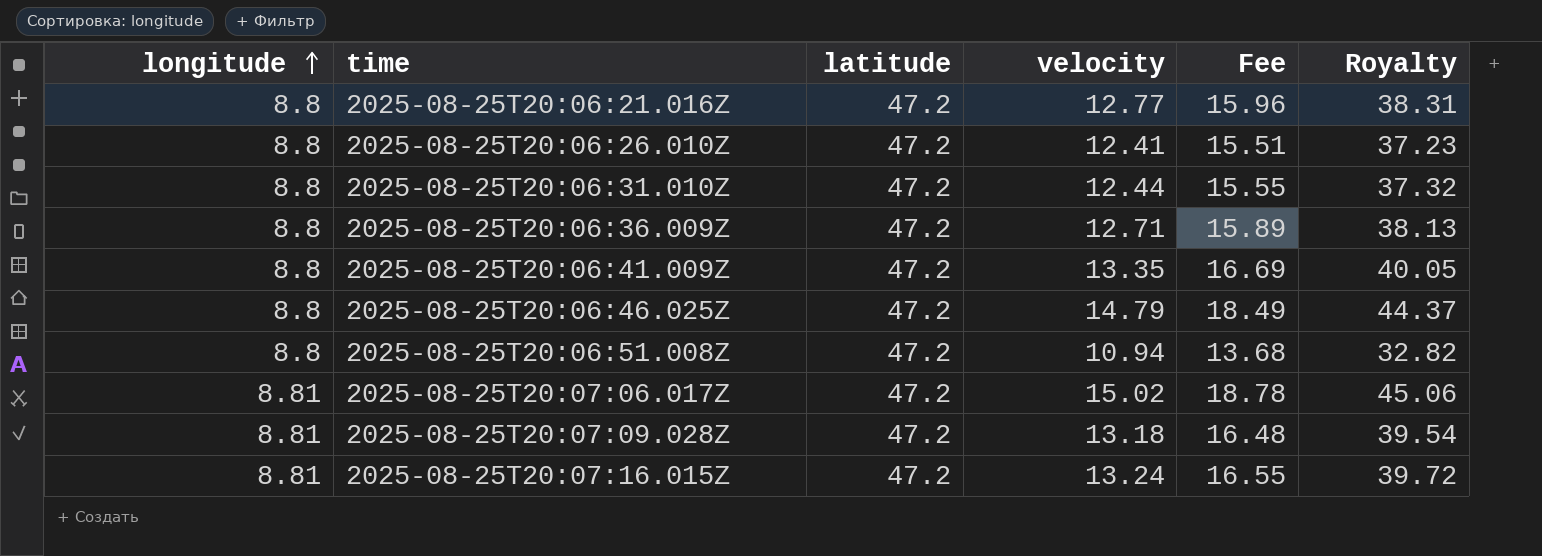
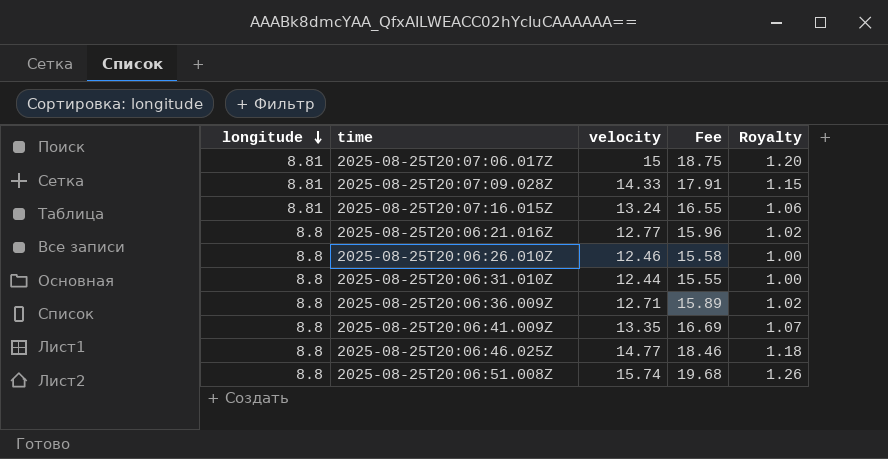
row order: longitude ascending -> longitude descending
column latitude | position: 3 -> none
column Royalty | formula: [velocity] * 3 -> [velocity] * 0.08
2025-08-25T20:07:06.017Z | velocity: 15.02 -> 15
2025-08-25T20:07:06.017Z | Fee: 18.78 -> 18.75
2025-08-25T20:07:09.028Z | velocity: 13.18 -> 14.33
2025-08-25T20:07:09.028Z | Fee: 16.48 -> 17.91
2025-08-25T20:06:26.010Z | velocity: 12.41 -> 12.46
2025-08-25T20:06:26.010Z | Fee: 15.51 -> 15.58
2025-08-25T20:06:46.025Z | velocity: 14.79 -> 14.77
2025-08-25T20:06:46.025Z | Fee: 18.49 -> 18.46
2025-08-25T20:06:51.008Z | velocity: 10.94 -> 15.74
2025-08-25T20:06:51.008Z | Fee: 13.68 -> 19.68

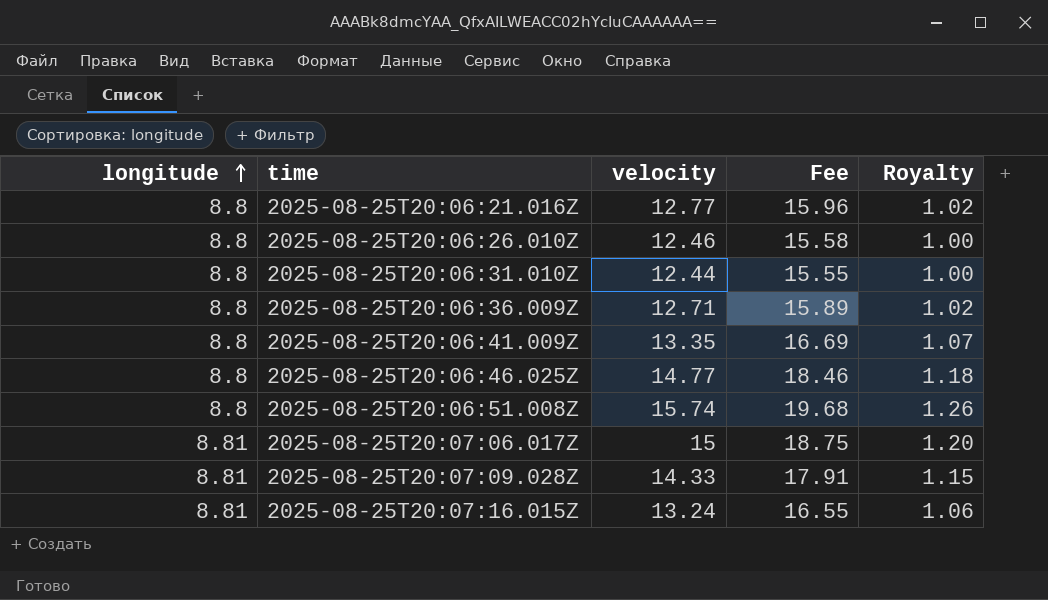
row order: longitude descending -> longitude ascending

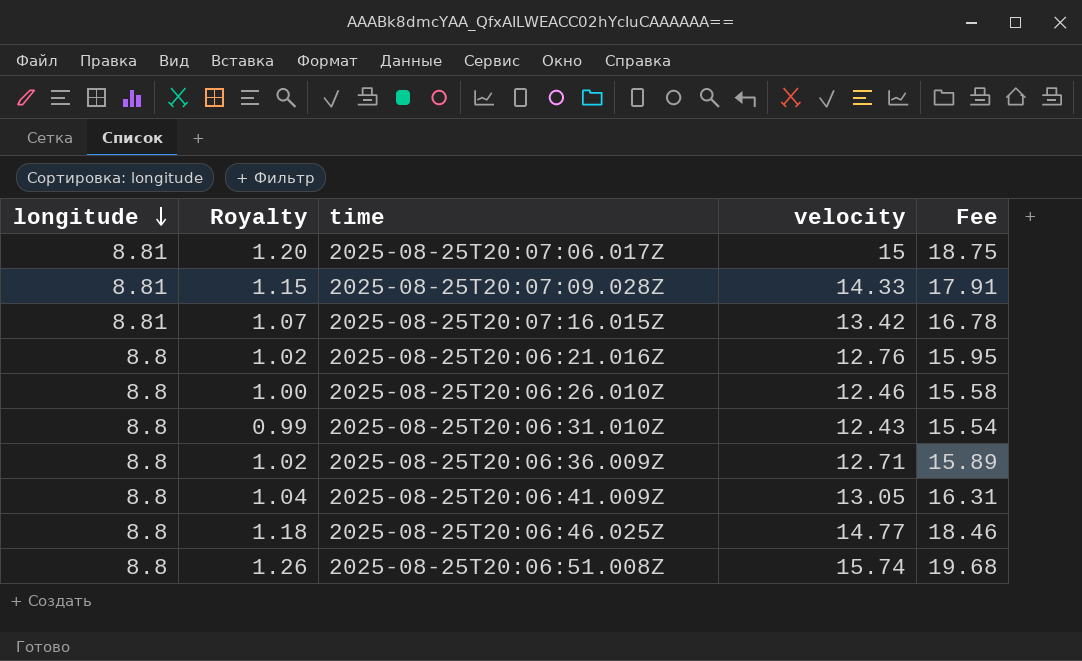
row order: longitude ascending -> longitude descending
column Royalty | position: 5 -> 2
2025-08-25T20:07:16.015Z | Royalty: 1.06 -> 1.07
2025-08-25T20:07:16.015Z | velocity: 13.24 -> 13.42
2025-08-25T20:07:16.015Z | Fee: 16.55 -> 16.78
2025-08-25T20:06:21.016Z | velocity: 12.77 -> 12.76
2025-08-25T20:06:21.016Z | Fee: 15.96 -> 15.95
2025-08-25T20:06:31.010Z | Royalty: 1.00 -> 0.99
2025-08-25T20:06:31.010Z | velocity: 12.44 -> 12.43
2025-08-25T20:06:31.010Z | Fee: 15.55 -> 15.54
2025-08-25T20:06:41.009Z | Royalty: 1.07 -> 1.04
2025-08-25T20:06:41.009Z | velocity: 13.35 -> 13.05
2025-08-25T20:06:41.009Z | Fee: 16.69 -> 16.31

